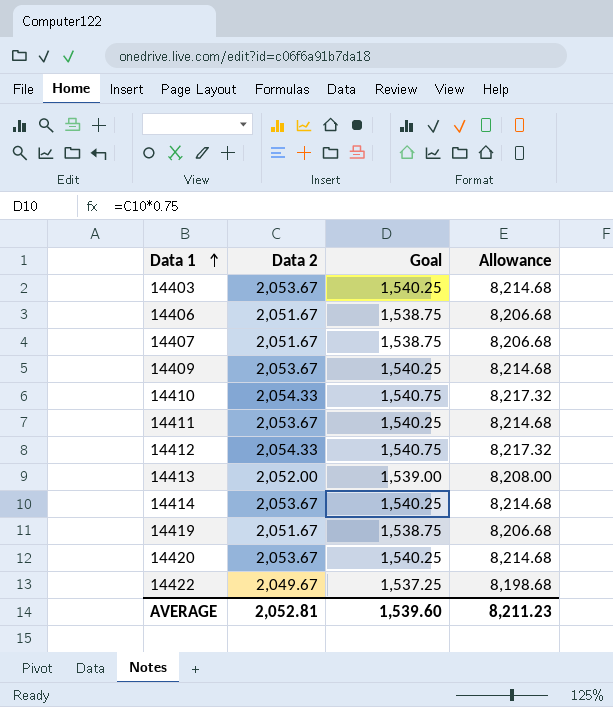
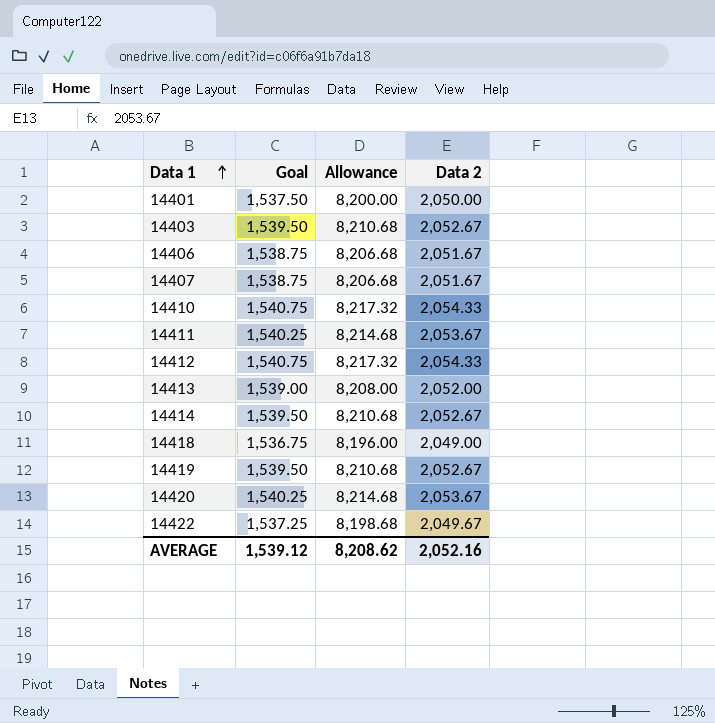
column Data 2 | position: 2 -> 4
row 14409: 2,053.67 | 1,540.25 | 8,214.68 -> none
row 14401: none -> 1,537.50 | 8,200.00 | 2,050.00
14403 | Goal: 1,540.25 -> 1,539.50
14403 | Allowance: 8,214.68 -> 8,210.68
14403 | Data 2: 2,053.67 -> 2,052.67
14414 | Goal: 1,540.25 -> 1,539.50
14414 | Allowance: 8,214.68 -> 8,210.68
14414 | Data 2: 2,053.67 -> 2,052.67
row 14418: none -> 1,536.75 | 8,196.00 | 2,049.00
14419 | Goal: 1,538.75 -> 1,539.50
14419 | Allowance: 8,206.68 -> 8,210.68
14419 | Data 2: 2,051.67 -> 2,052.67
AVERAGE | Goal: 1,539.60 -> 1,539.12
AVERAGE | Allowance: 8,211.23 -> 8,208.62
AVERAGE | Data 2: 2,052.81 -> 2,052.16

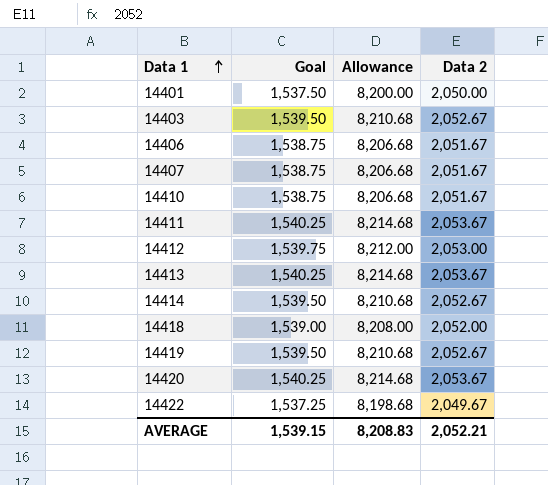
14410 | Goal: 1,540.75 -> 1,538.75
14410 | Allowance: 8,217.32 -> 8,206.68
14410 | Data 2: 2,054.33 -> 2,051.67
14412 | Goal: 1,540.75 -> 1,539.75
14412 | Allowance: 8,217.32 -> 8,212.00
14412 | Data 2: 2,054.33 -> 2,053.00
14413 | Goal: 1,539.00 -> 1,540.25
14413 | Allowance: 8,208.00 -> 8,214.68
14413 | Data 2: 2,052.00 -> 2,053.67
14418 | Goal: 1,536.75 -> 1,539.00
14418 | Allowance: 8,196.00 -> 8,208.00
14418 | Data 2: 2,049.00 -> 2,052.00
AVERAGE | Goal: 1,539.12 -> 1,539.15
AVERAGE | Allowance: 8,208.62 -> 8,208.83
AVERAGE | Data 2: 2,052.16 -> 2,052.21

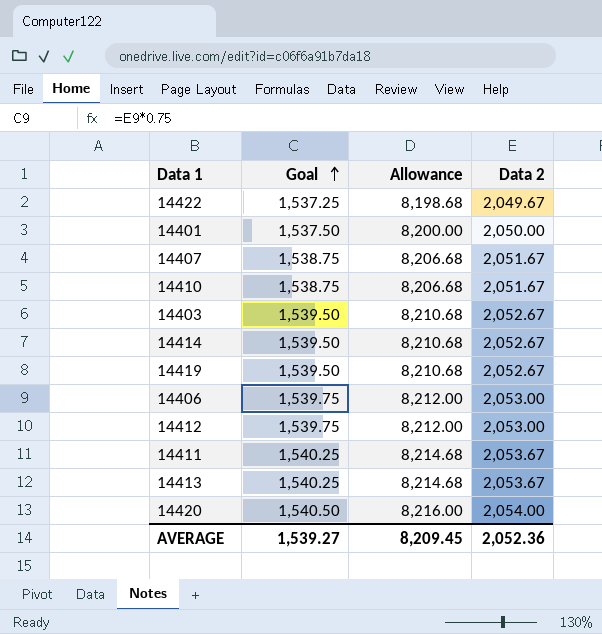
row order: Data 1 ascending -> Goal ascending
row 14418: 1,539.00 | 8,208.00 | 2,052.00 -> none
14406 | Goal: 1,538.75 -> 1,539.75
14406 | Allowance: 8,206.68 -> 8,212.00
14406 | Data 2: 2,051.67 -> 2,053.00
14420 | Goal: 1,540.25 -> 1,540.50
14420 | Allowance: 8,214.68 -> 8,216.00
14420 | Data 2: 2,053.67 -> 2,054.00
AVERAGE | Goal: 1,539.15 -> 1,539.27
AVERAGE | Allowance: 8,208.83 -> 8,209.45
AVERAGE | Data 2: 2,052.21 -> 2,052.36

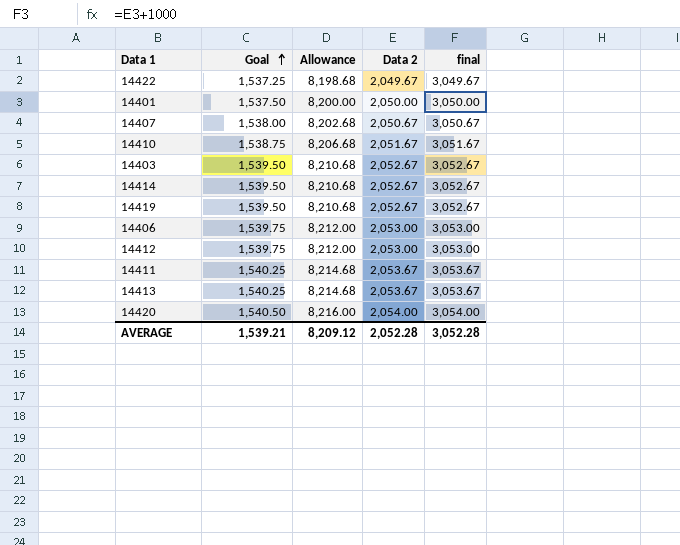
column final | formula: none -> [Data 2] + 1000
14407 | Goal: 1,538.75 -> 1,538.00
14407 | Allowance: 8,206.68 -> 8,202.68
14407 | Data 2: 2,051.67 -> 2,050.67
AVERAGE | Goal: 1,539.27 -> 1,539.21
AVERAGE | Allowance: 8,209.45 -> 8,209.12
AVERAGE | Data 2: 2,052.36 -> 2,052.28

